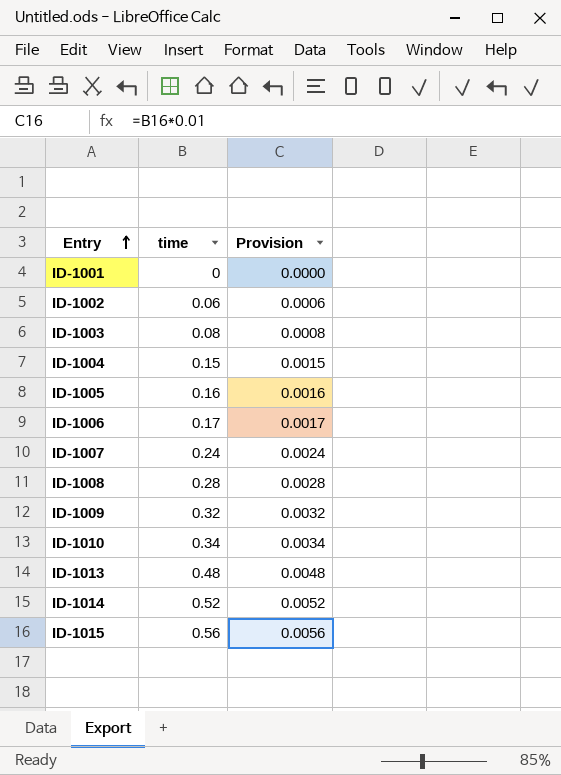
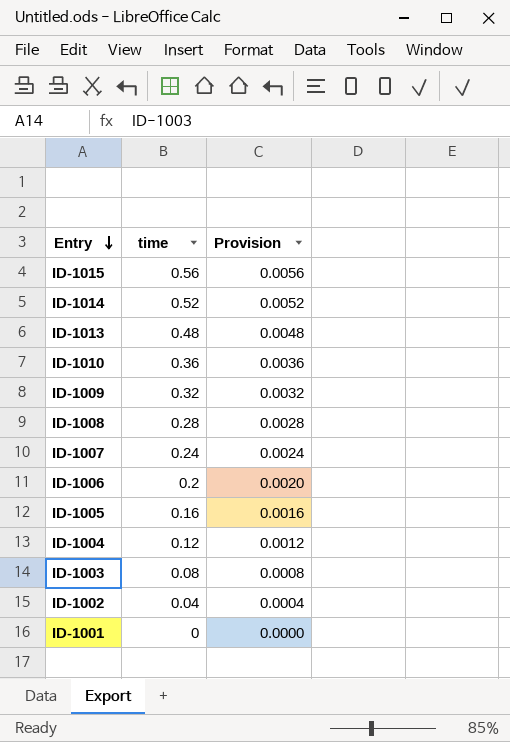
row order: Entry ascending -> Entry descending
ID-1010 | time: 0.34 -> 0.36
ID-1010 | Provision: 0.0034 -> 0.0036
ID-1006 | time: 0.17 -> 0.2
ID-1006 | Provision: 0.0017 -> 0.0020
ID-1004 | time: 0.15 -> 0.12
ID-1004 | Provision: 0.0015 -> 0.0012
ID-1002 | time: 0.06 -> 0.04
ID-1002 | Provision: 0.0006 -> 0.0004

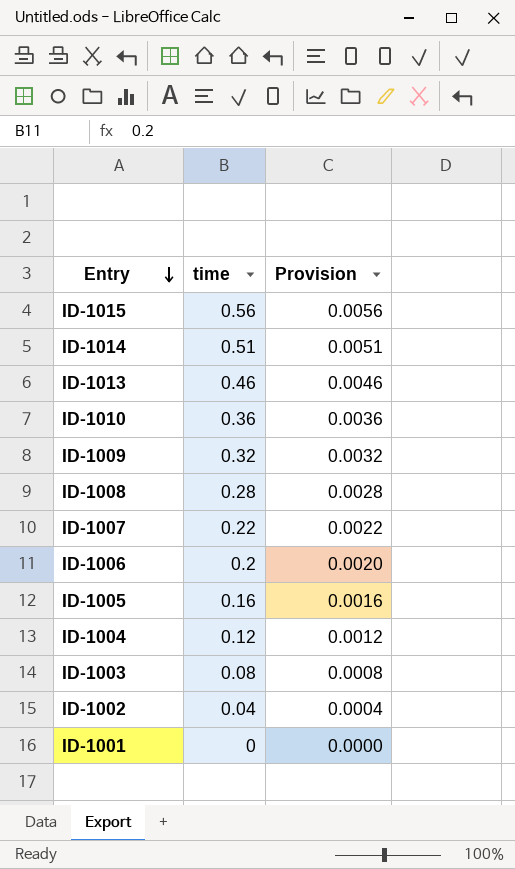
ID-1014 | time: 0.52 -> 0.51
ID-1014 | Provision: 0.0052 -> 0.0051
ID-1013 | time: 0.48 -> 0.46
ID-1013 | Provision: 0.0048 -> 0.0046
ID-1007 | time: 0.24 -> 0.22
ID-1007 | Provision: 0.0024 -> 0.0022

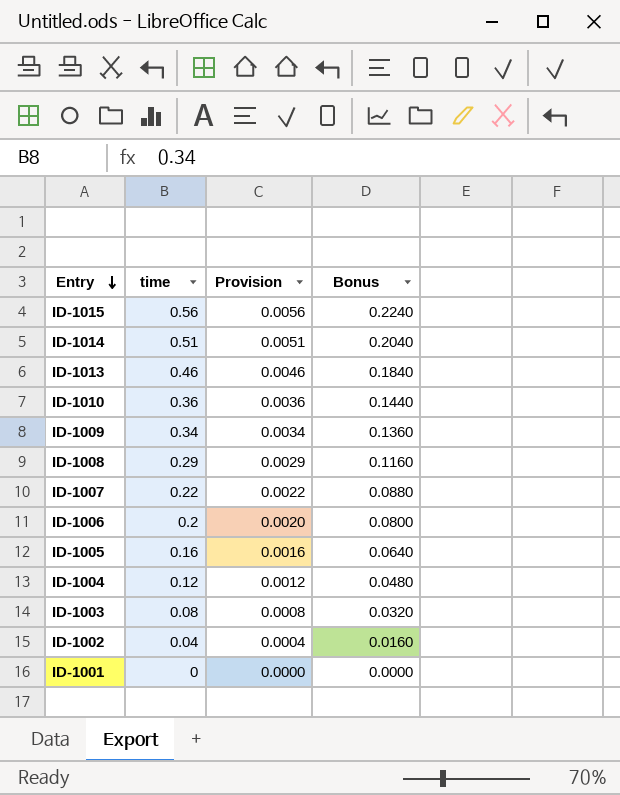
column Bonus | formula: none -> [time] * 0.4
ID-1009 | time: 0.32 -> 0.34
ID-1009 | Provision: 0.0032 -> 0.0034
ID-1008 | time: 0.28 -> 0.29
ID-1008 | Provision: 0.0028 -> 0.0029

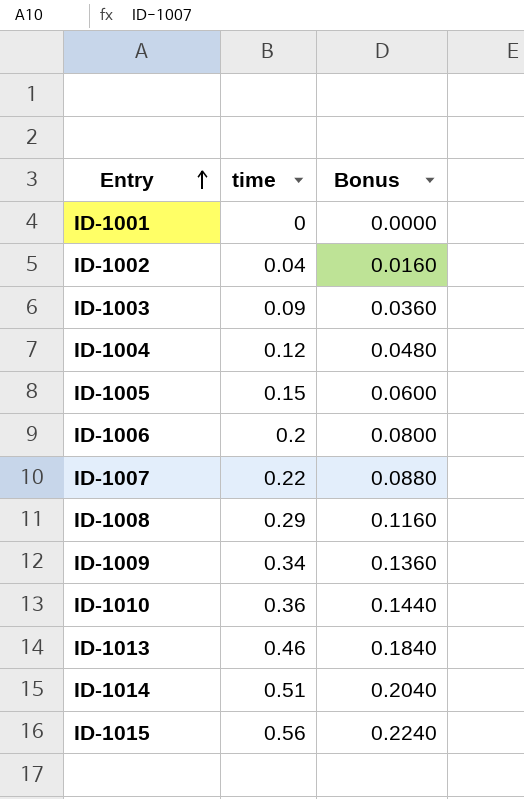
row order: Entry descending -> Entry ascending
column Provision | formula: [time] * 0.01 -> none
ID-1003 | time: 0.08 -> 0.09
ID-1003 | Bonus: 0.0320 -> 0.0360
ID-1005 | time: 0.16 -> 0.15
ID-1005 | Bonus: 0.0640 -> 0.0600

